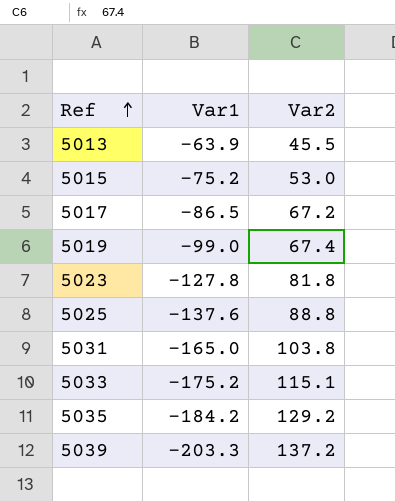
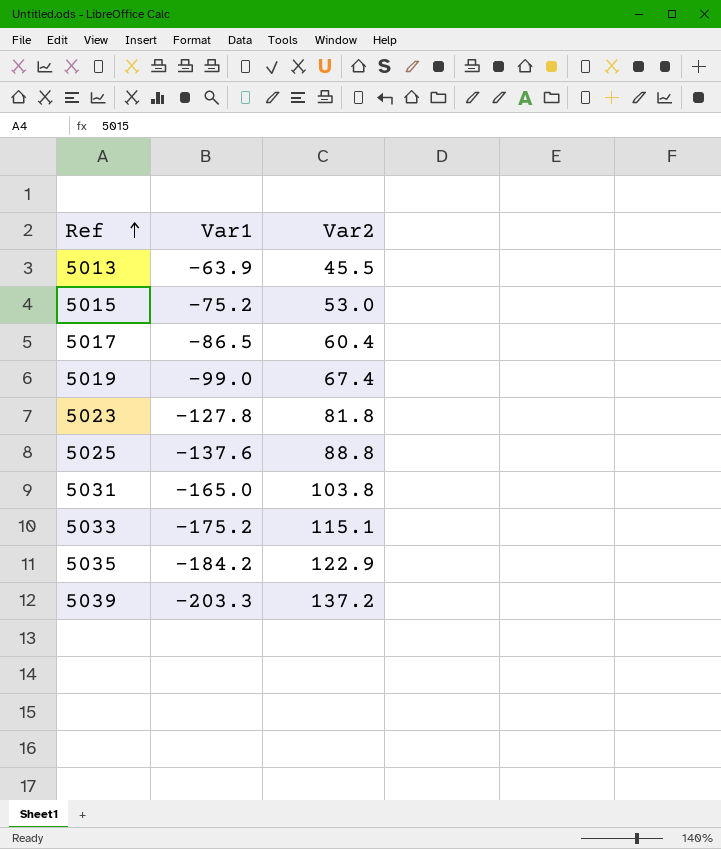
5017 | Var2: 67.2 -> 60.4
5035 | Var2: 129.2 -> 122.9

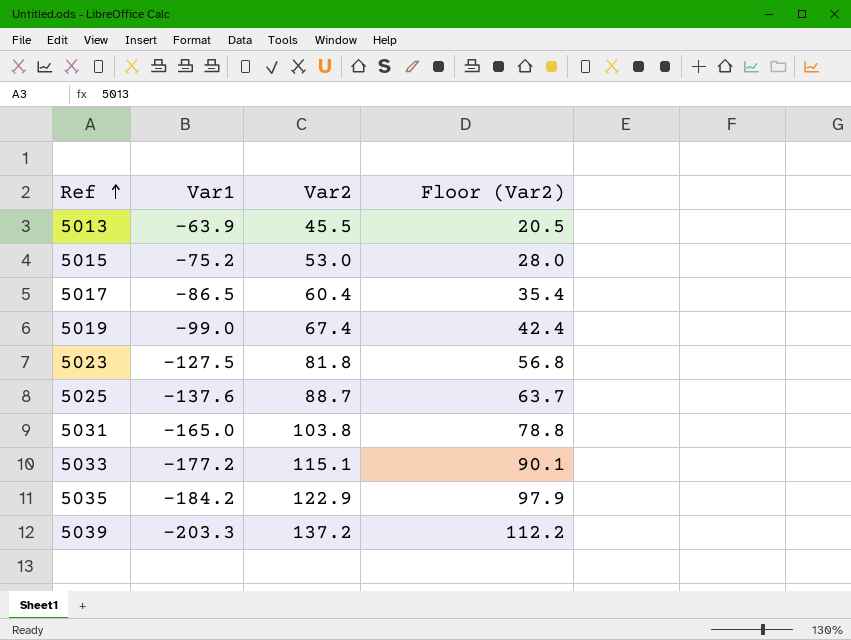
column Floor (Var2) | formula: none -> [Var2] - 25
5023 | Var1: -127.8 -> -127.5
5025 | Var2: 88.8 -> 88.7
5033 | Var1: -175.2 -> -177.2

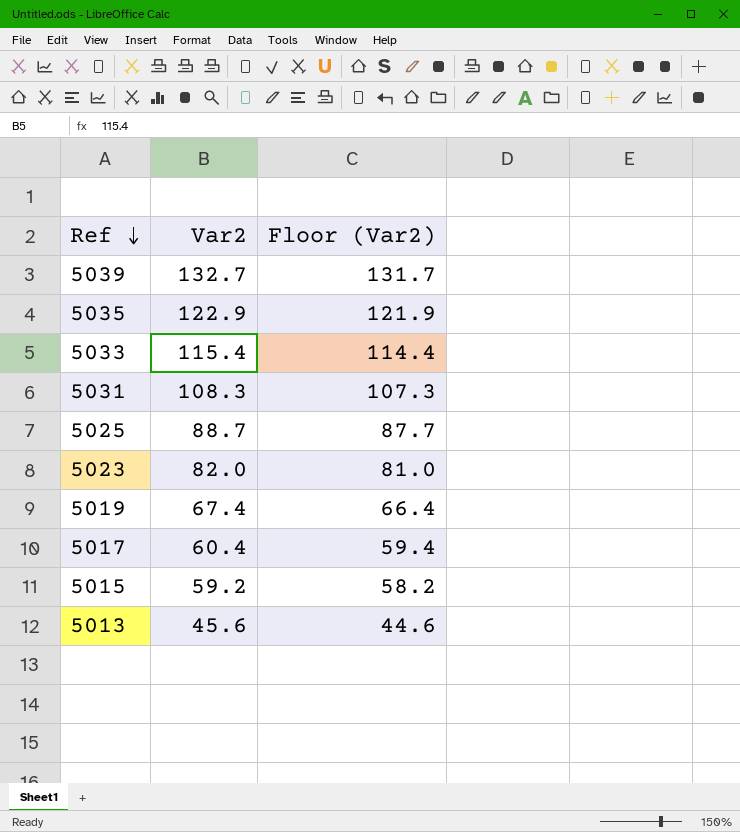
row order: Ref ascending -> Ref descending
column Var1 | position: 2 -> none
column Floor (Var2) | formula: [Var2] - 25 -> [Var2] - 1
5039 | Var2: 137.2 -> 132.7
5033 | Var2: 115.1 -> 115.4
5031 | Var2: 103.8 -> 108.3
5023 | Var2: 81.8 -> 82.0
5015 | Var2: 53.0 -> 59.2
5013 | Var2: 45.5 -> 45.6

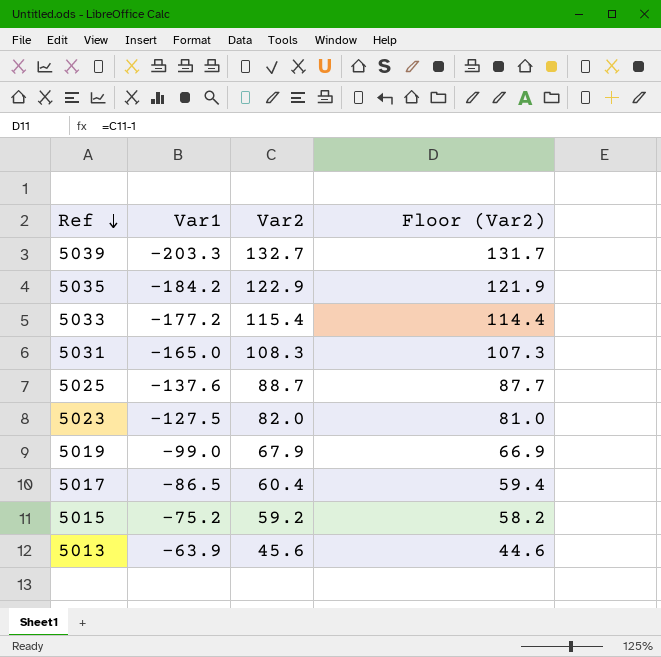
column Var1 | position: none -> 2
5019 | Var2: 67.4 -> 67.9
5019 | Floor (Var2): 66.4 -> 66.9

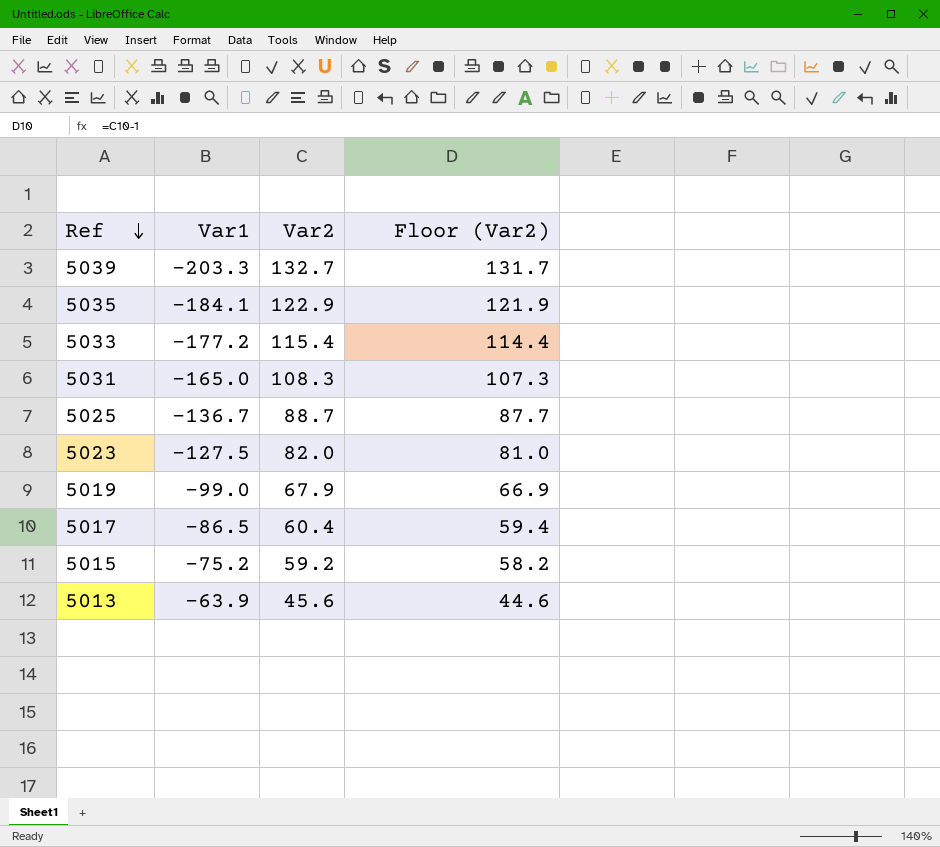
5035 | Var1: -184.2 -> -184.1
5025 | Var1: -137.6 -> -136.7

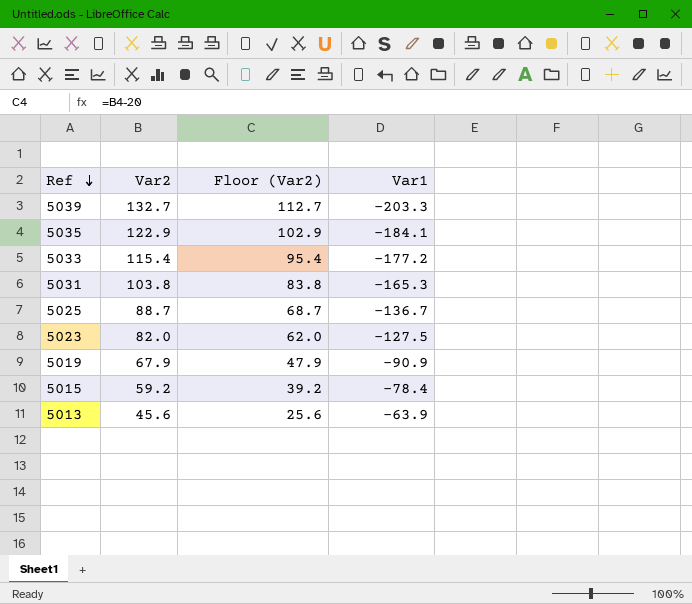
column Floor (Var2) | formula: [Var2] - 1 -> [Var2] - 20
column Var1 | position: 2 -> 4
row 5017: -86.5 | 60.4 | 59.4 -> none
5031 | Var2: 108.3 -> 103.8
5031 | Var1: -165.0 -> -165.3
5019 | Var1: -99.0 -> -90.9
5015 | Var1: -75.2 -> -78.4

